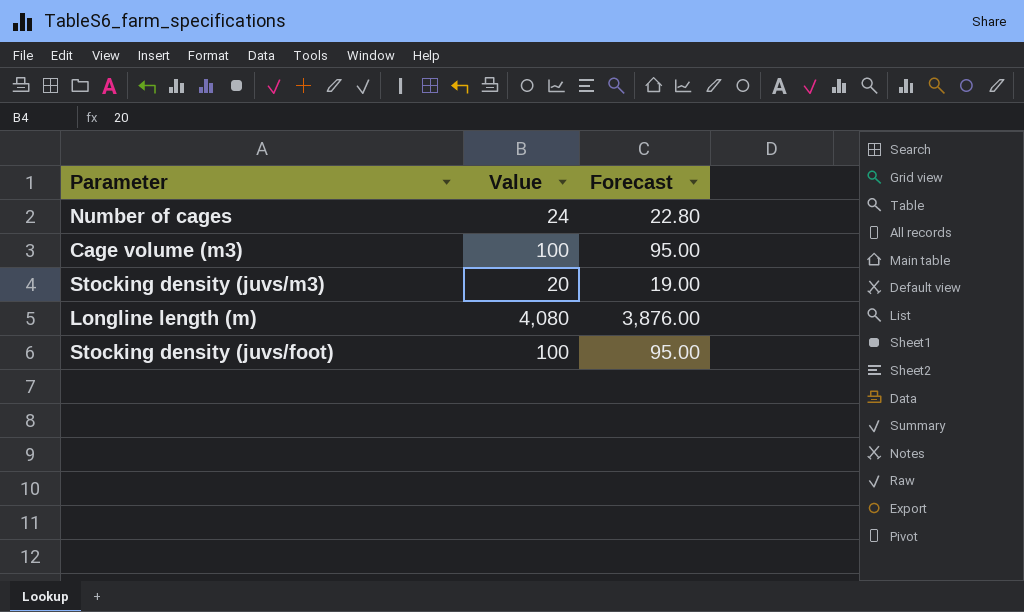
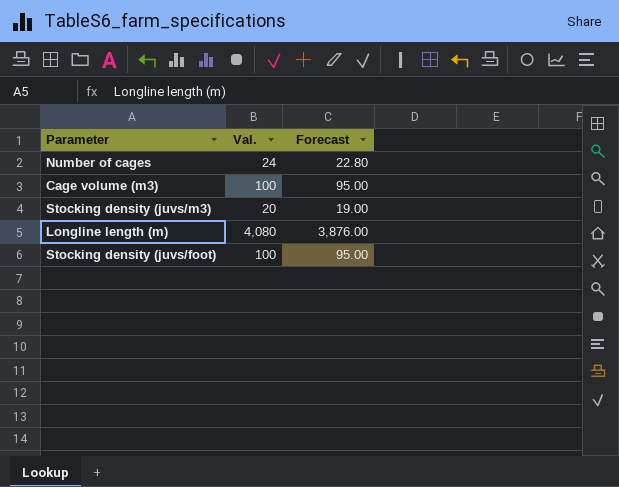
column name: Value -> Val.

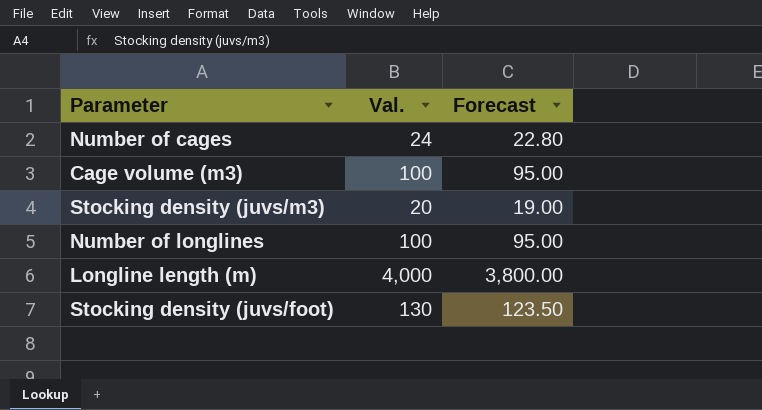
row Number of longlines: none -> 100 | 95.00
Longline length (m) | Val.: 4,080 -> 4,000
Longline length (m) | Forecast: 3,876.00 -> 3,800.00
Stocking density (juvs/foot) | Val.: 100 -> 130
Stocking density (juvs/foot) | Forecast: 95.00 -> 123.50

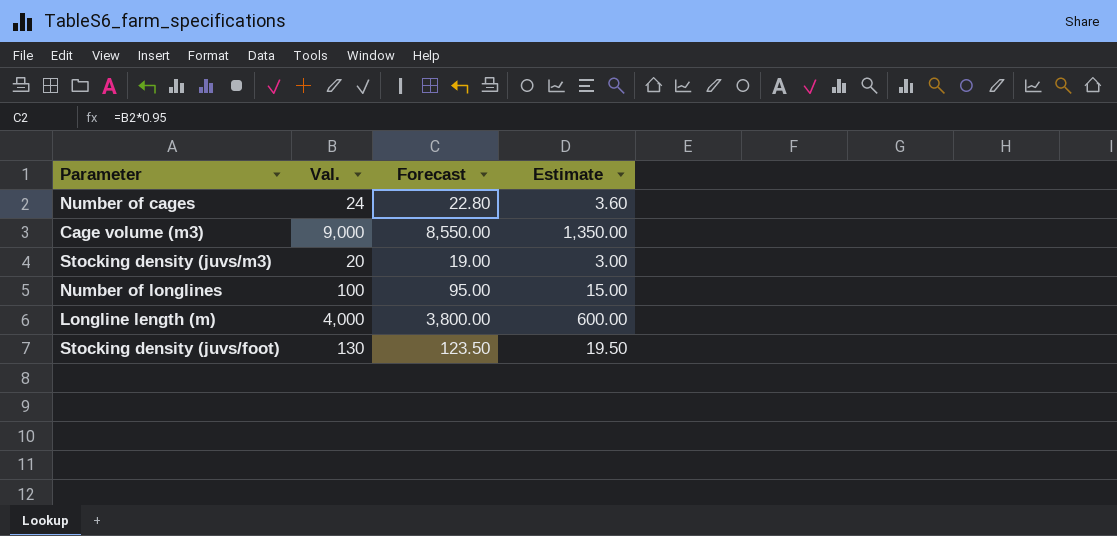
column Estimate | formula: none -> [Val.] * 0.15
Cage volume (m3) | Val.: 100 -> 9,000
Cage volume (m3) | Forecast: 95.00 -> 8,550.00

